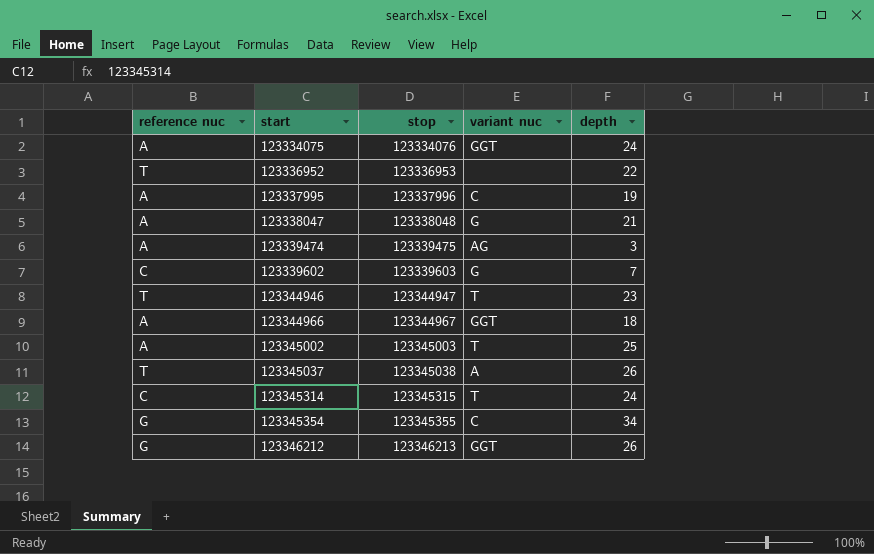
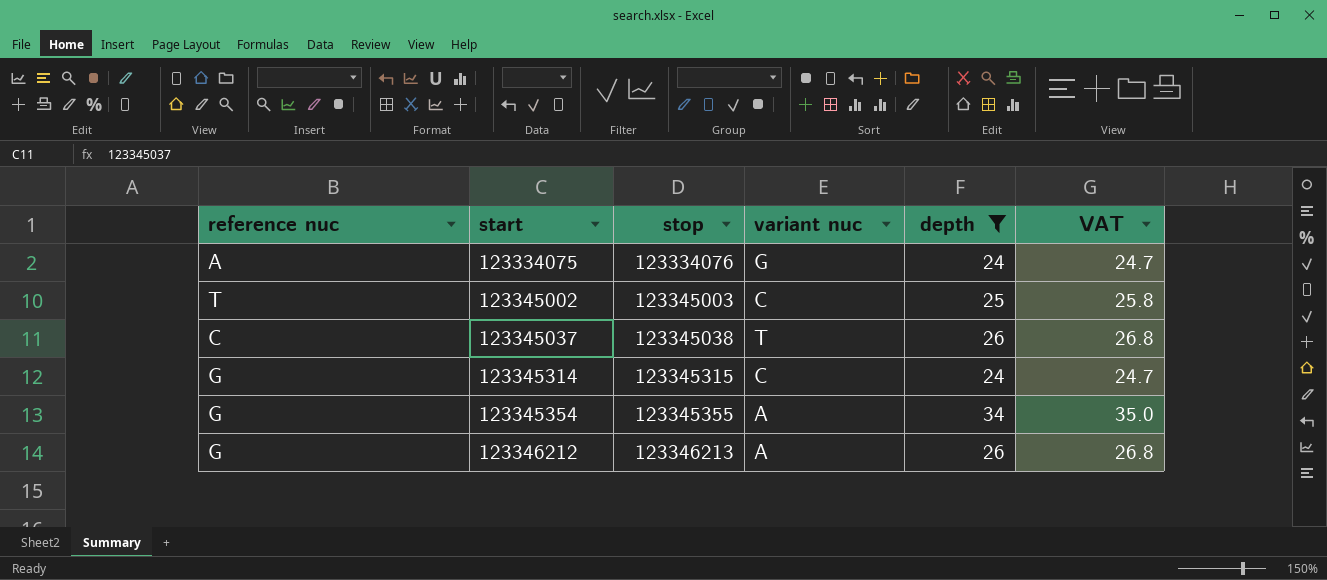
filter: none -> depth >= 24
column VAT | formula: none -> [depth] * 1.03
123334075 | variant nuc: GGT -> G
123345002 | reference nuc: A -> T
123345002 | variant nuc: T -> C
123345037 | reference nuc: T -> C
123345037 | variant nuc: A -> T
123345314 | reference nuc: C -> G
123345314 | variant nuc: T -> C
123345354 | variant nuc: C -> A
123346212 | variant nuc: GGT -> A

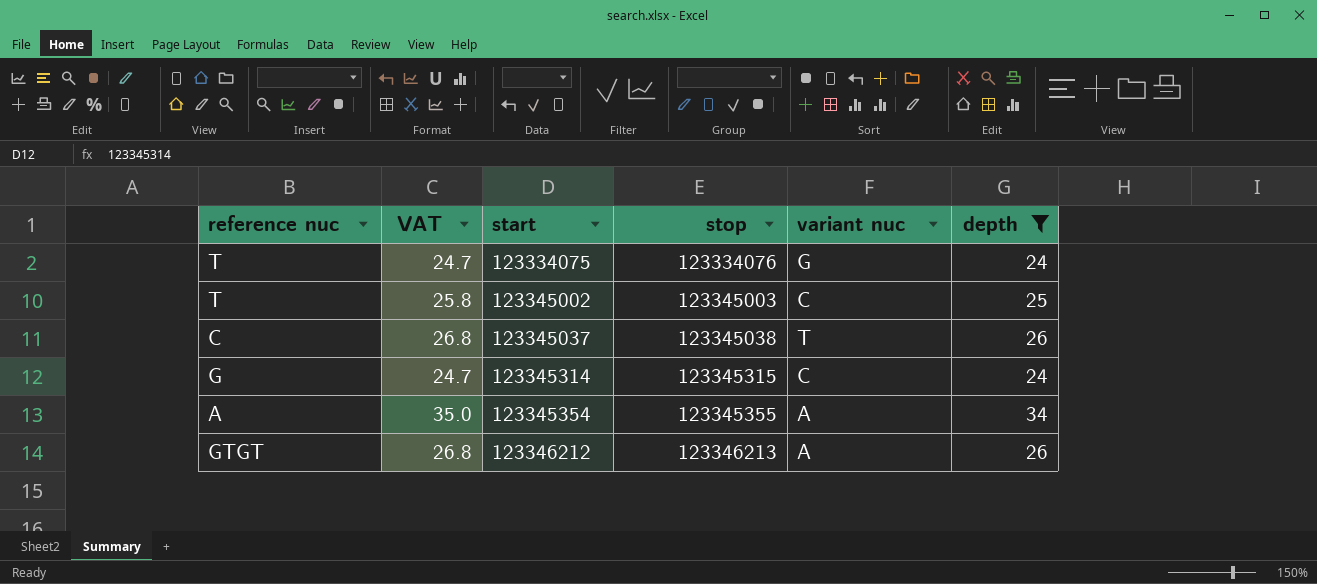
column VAT | position: 6 -> 2
123334075 | reference nuc: A -> T
123345354 | reference nuc: G -> A
123346212 | reference nuc: G -> GTGT

